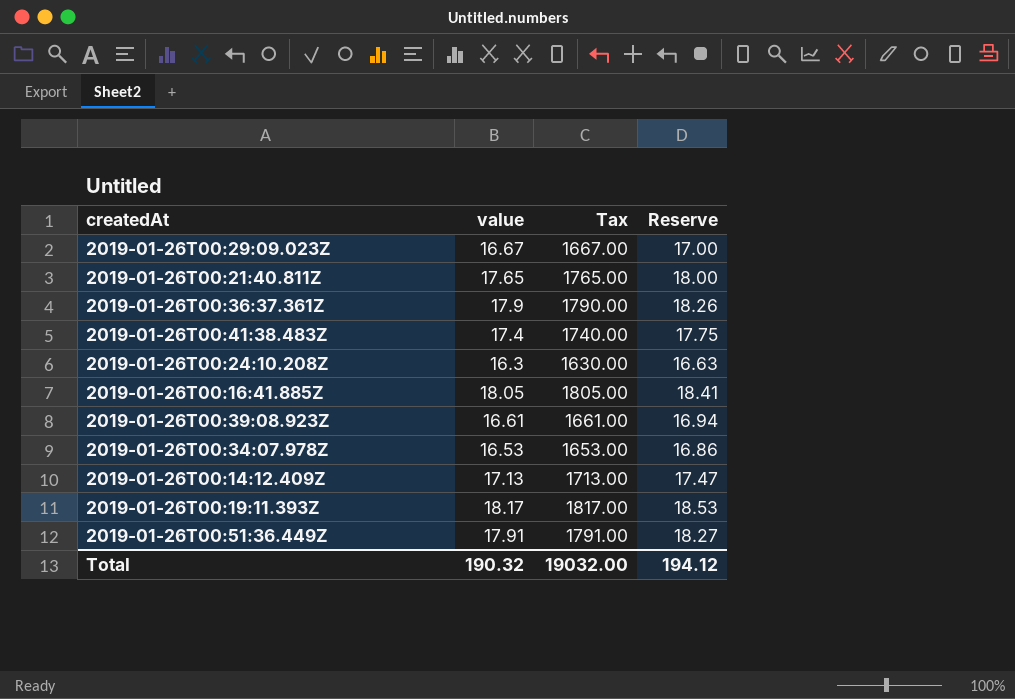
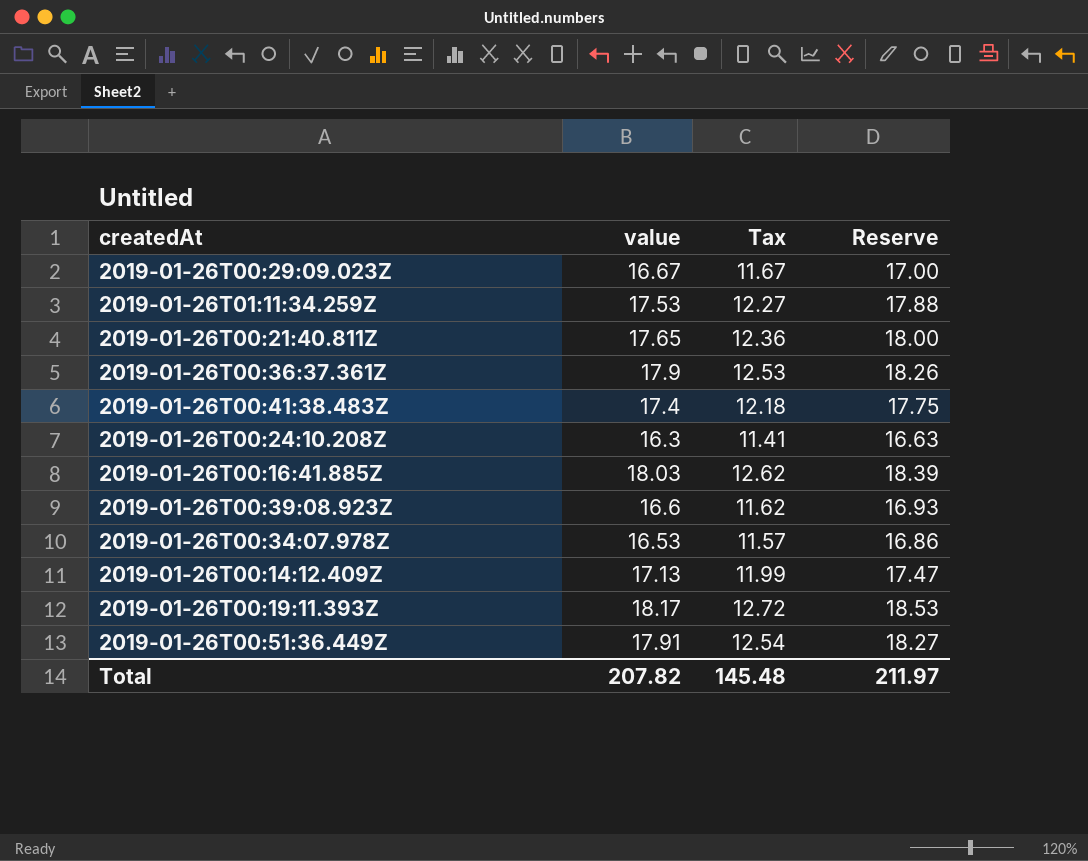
column Tax | formula: [value] * 100 -> [value] * 0.7
row 2019-01-26T01:11:34.259Z: none -> 17.53 | 12.27 | 17.88
2019-01-26T00:16:41.885Z | value: 18.05 -> 18.03
2019-01-26T00:16:41.885Z | Reserve: 18.41 -> 18.39
2019-01-26T00:39:08.923Z | value: 16.61 -> 16.6
2019-01-26T00:39:08.923Z | Reserve: 16.94 -> 16.93
Total | value: 190.32 -> 207.82
Total | Tax: 19032.00 -> 145.48
Total | Reserve: 194.12 -> 211.97

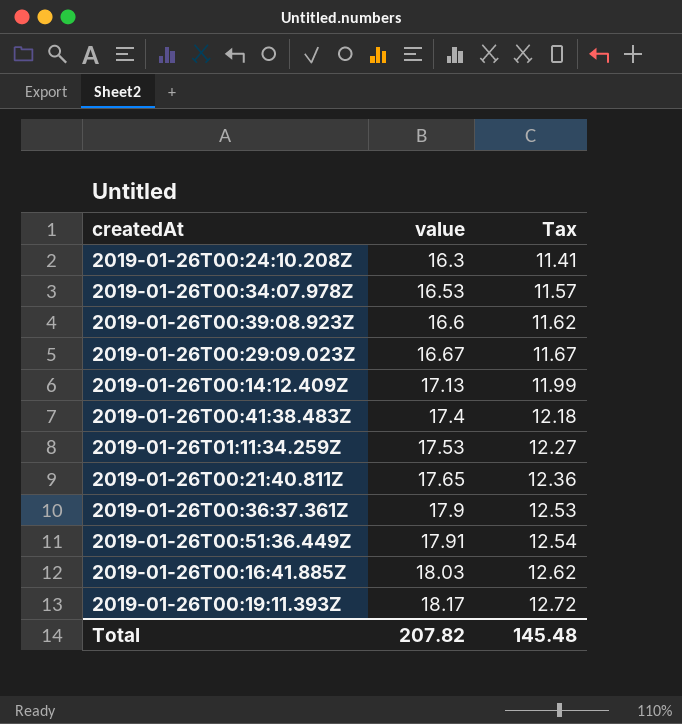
row order: none -> value ascending
column Reserve | formula: [value] * 1.02 -> none

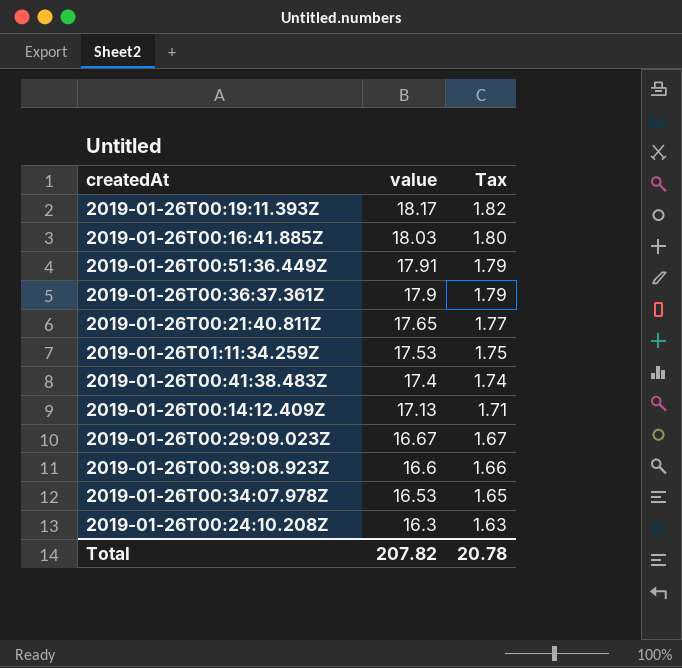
row order: value ascending -> value descending
column Tax | formula: [value] * 0.7 -> [value] * 0.1
Total | Tax: 145.48 -> 20.78

